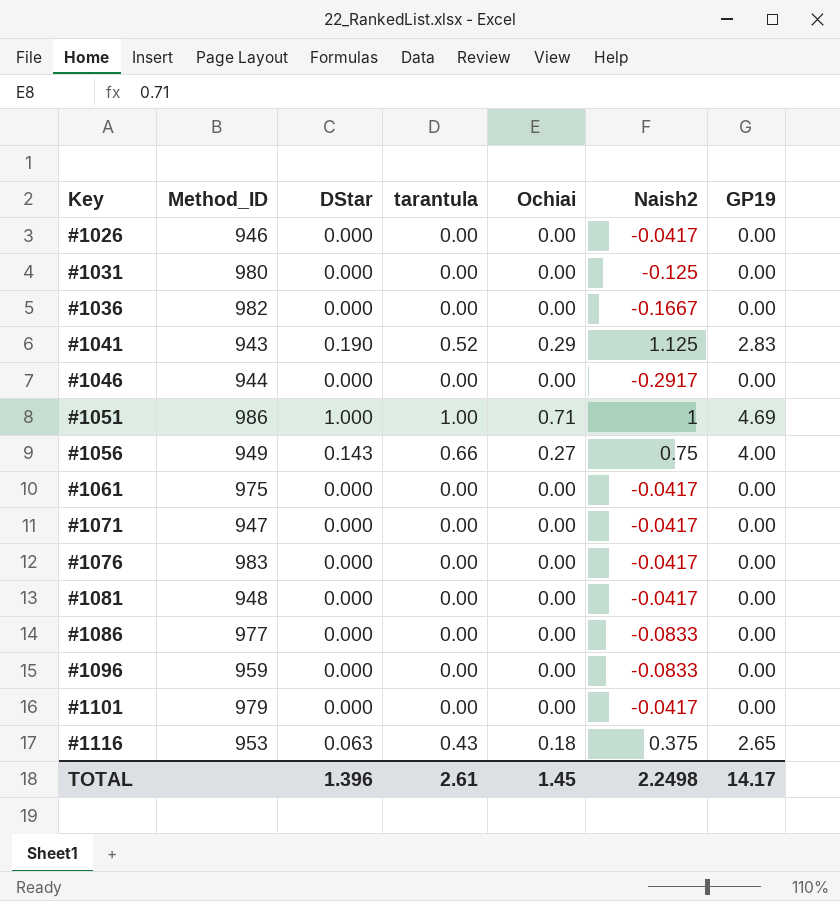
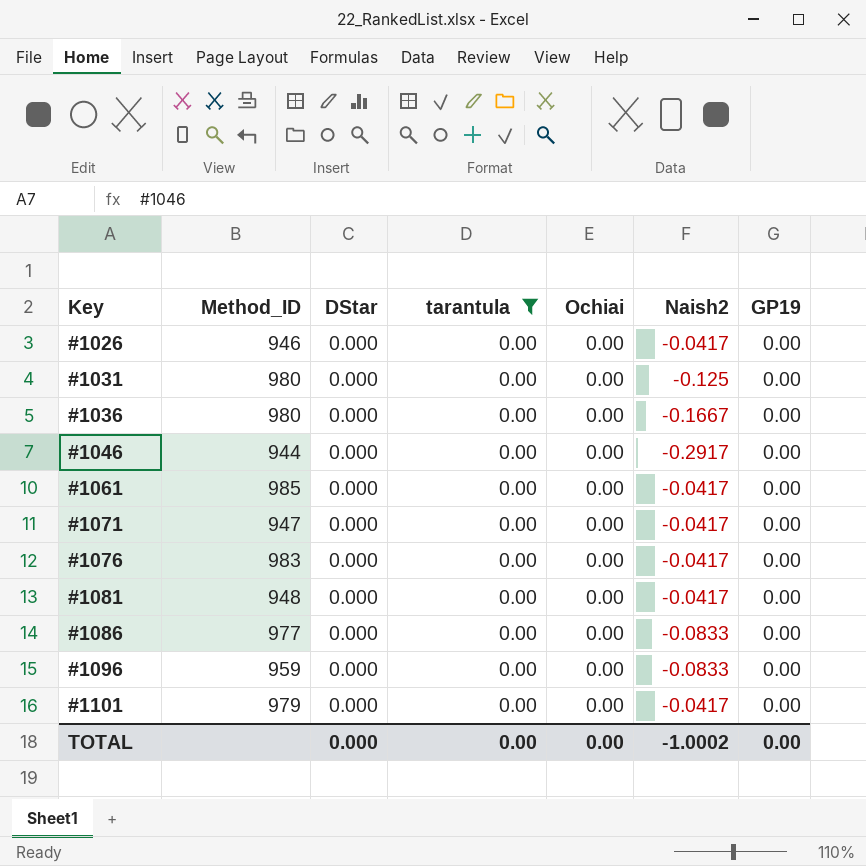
filter: none -> tarantula = 0.00
#1036 | Method_ID: 982 -> 980
#1061 | Method_ID: 975 -> 985
TOTAL | DStar: 1.396 -> 0.000
TOTAL | tarantula: 2.61 -> 0.00
TOTAL | Ochiai: 1.45 -> 0.00
TOTAL | Naish2: 2.2498 -> -1.0002
TOTAL | GP19: 14.17 -> 0.00

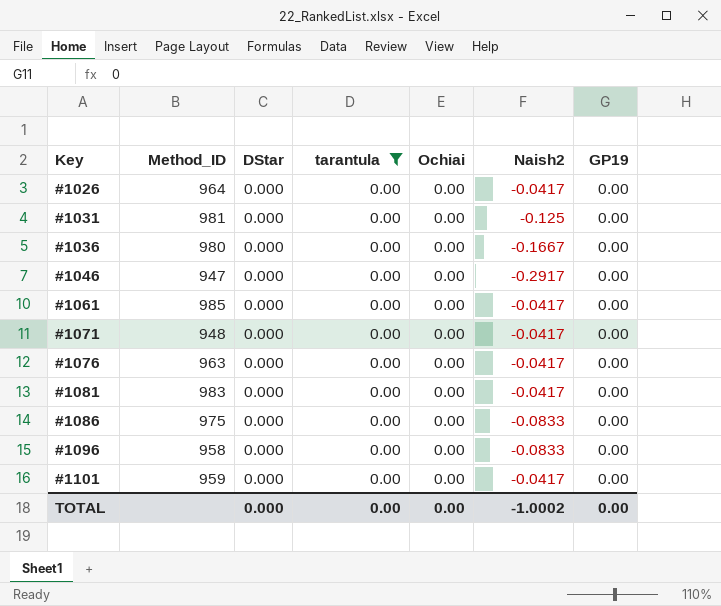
#1026 | Method_ID: 946 -> 964
#1031 | Method_ID: 980 -> 981
#1046 | Method_ID: 944 -> 947
#1071 | Method_ID: 947 -> 948
#1076 | Method_ID: 983 -> 963
#1081 | Method_ID: 948 -> 983
#1086 | Method_ID: 977 -> 975
#1096 | Method_ID: 959 -> 958
#1101 | Method_ID: 979 -> 959

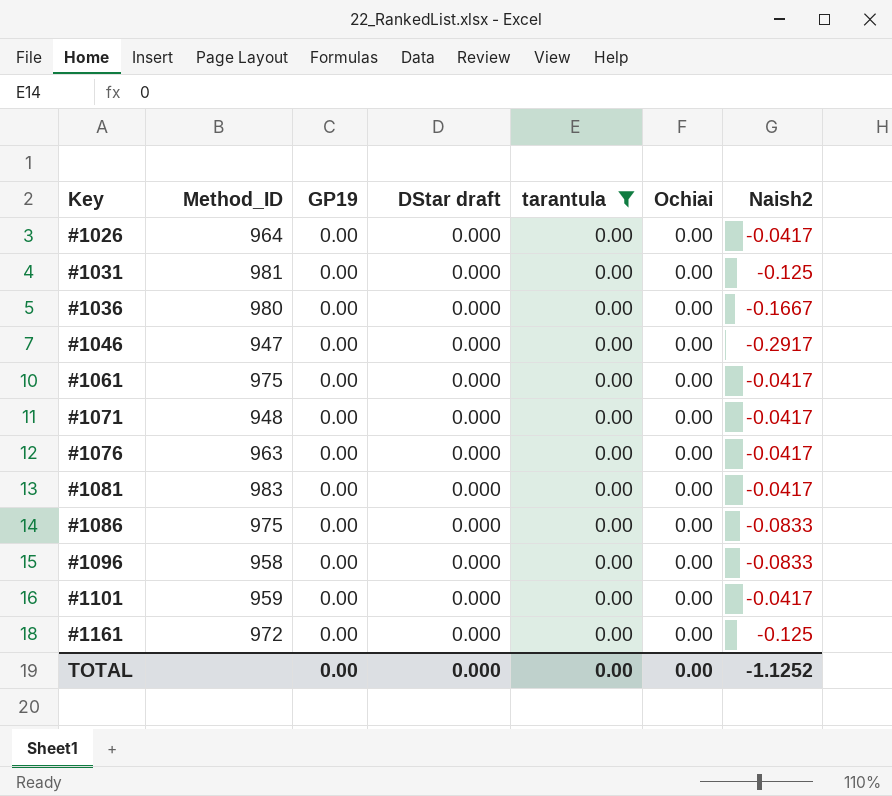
column GP19 | position: 7 -> 3
column name: DStar -> DStar draft
#1061 | Method_ID: 985 -> 975
row #1161: none -> 972 | 0.00 | 0.000 | 0.00 | 0.00 | -0.125
TOTAL | Naish2: -1.0002 -> -1.1252

